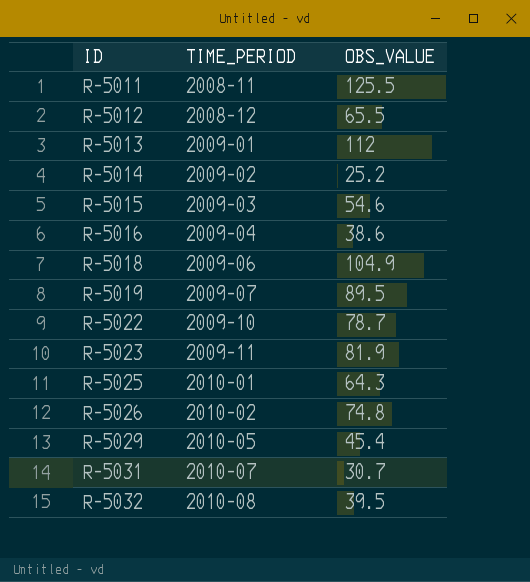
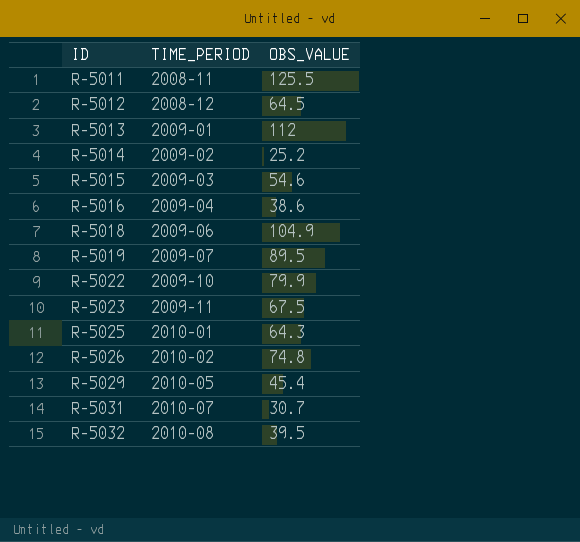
R-5012 | OBS_VALUE: 65.5 -> 64.5
R-5022 | OBS_VALUE: 78.7 -> 79.9
R-5023 | OBS_VALUE: 81.9 -> 67.5

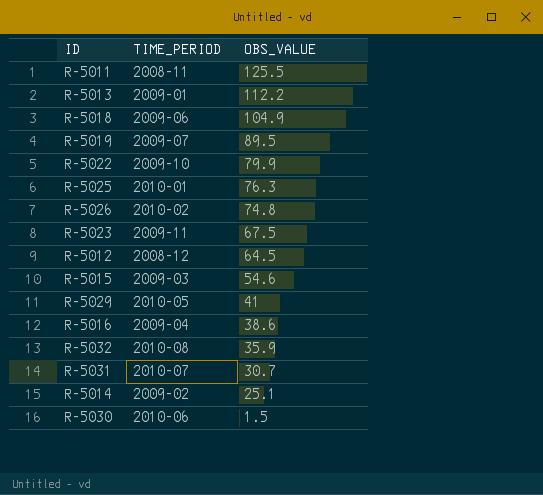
row order: ID ascending -> OBS_VALUE descending
R-5013 | OBS_VALUE: 112 -> 112.2
R-5025 | OBS_VALUE: 64.3 -> 76.3
R-5029 | OBS_VALUE: 45.4 -> 41
R-5032 | OBS_VALUE: 39.5 -> 35.9
R-5014 | OBS_VALUE: 25.2 -> 25.1
row R-5030: none -> 2010-06 | 1.5

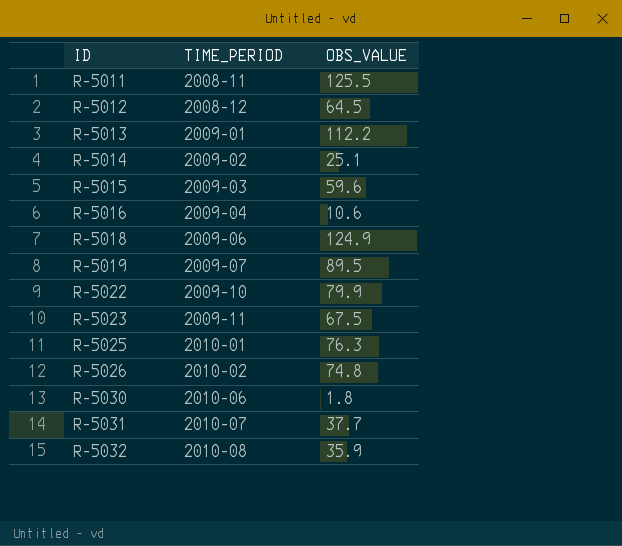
row order: OBS_VALUE descending -> ID ascending
row R-5029: 2010-05 | 41 -> none
R-5015 | OBS_VALUE: 54.6 -> 59.6
R-5016 | OBS_VALUE: 38.6 -> 10.6
R-5018 | OBS_VALUE: 104.9 -> 124.9
R-5030 | OBS_VALUE: 1.5 -> 1.8
R-5031 | OBS_VALUE: 30.7 -> 37.7

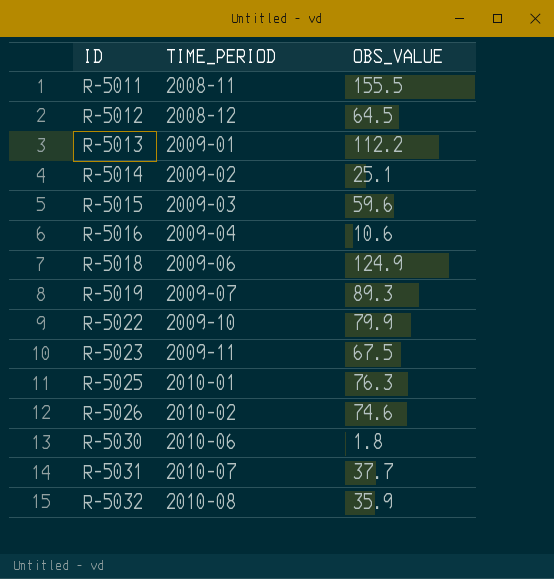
R-5011 | OBS_VALUE: 125.5 -> 155.5
R-5019 | OBS_VALUE: 89.5 -> 89.3
R-5026 | OBS_VALUE: 74.8 -> 74.6

